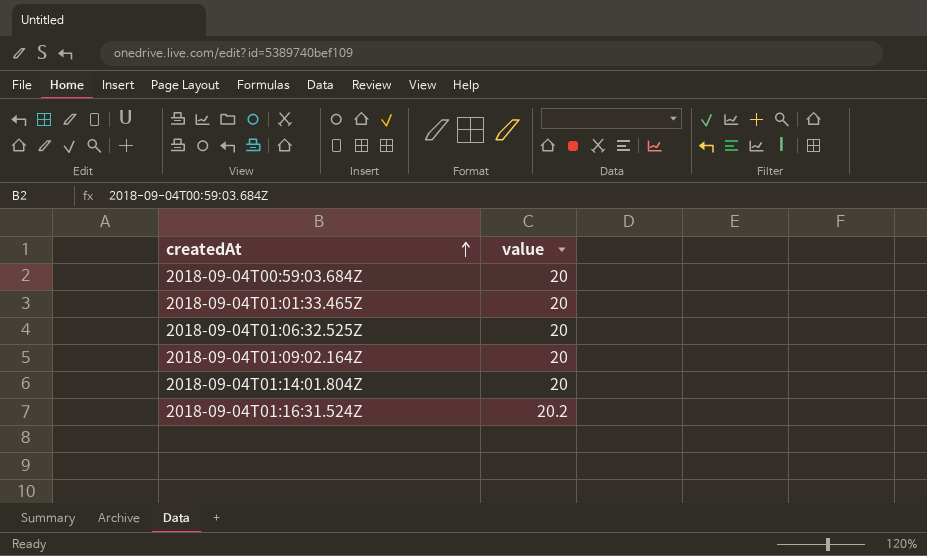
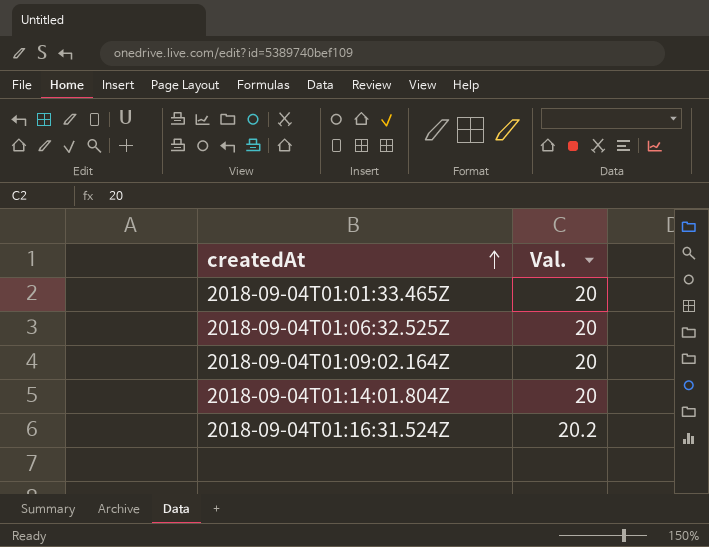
column name: value -> Val.
row 2018-09-04T00:59:03.684Z: 20 -> none

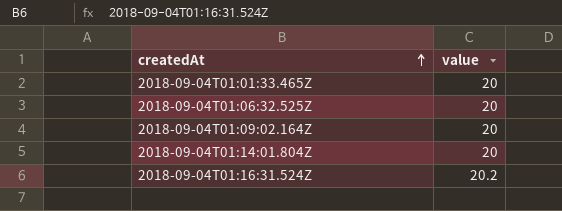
column name: Val. -> value

